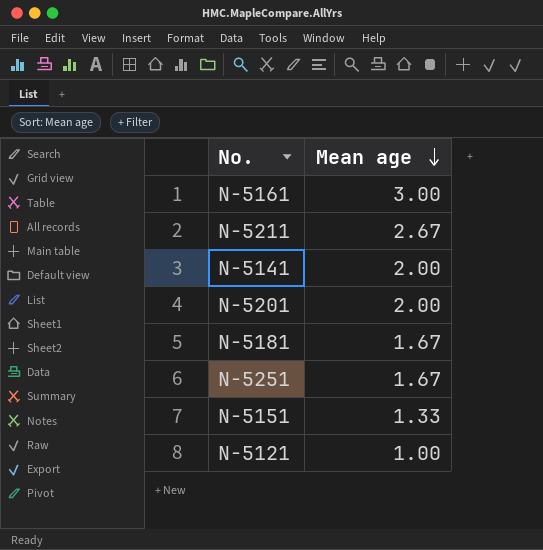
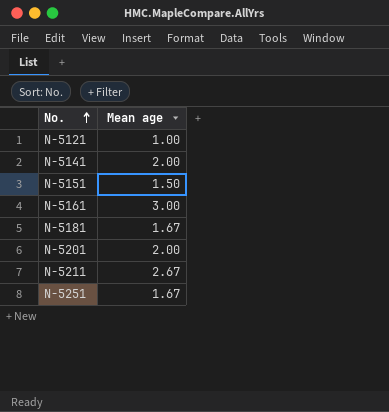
row order: Mean age descending -> No. ascending
N-5151 | Mean age: 1.33 -> 1.50

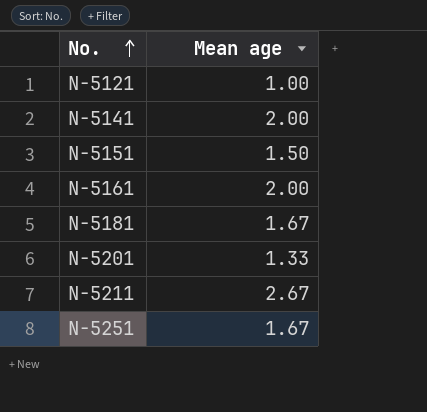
N-5161 | Mean age: 3.00 -> 2.00
N-5201 | Mean age: 2.00 -> 1.33

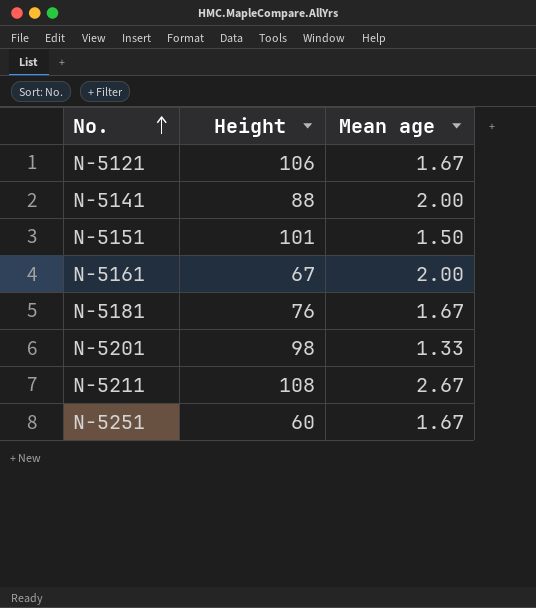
column Height | position: none -> 2
N-5121 | Mean age: 1.00 -> 1.67

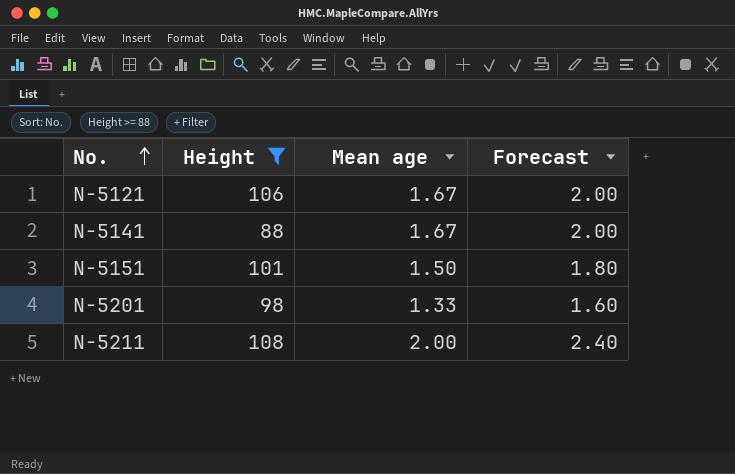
filter: none -> Height >= 88
column Forecast | formula: none -> [Mean age] * 1.2
N-5141 | Mean age: 2.00 -> 1.67
N-5211 | Mean age: 2.67 -> 2.00

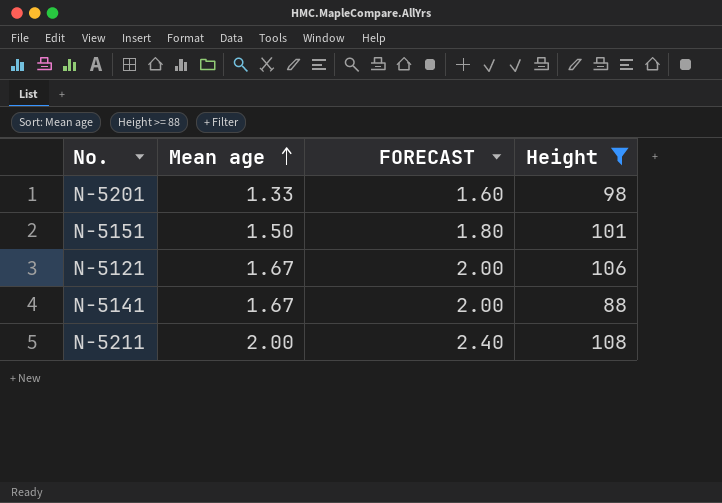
row order: No. ascending -> Mean age ascending
column name: Forecast -> FORECAST
column Height | position: 2 -> 4

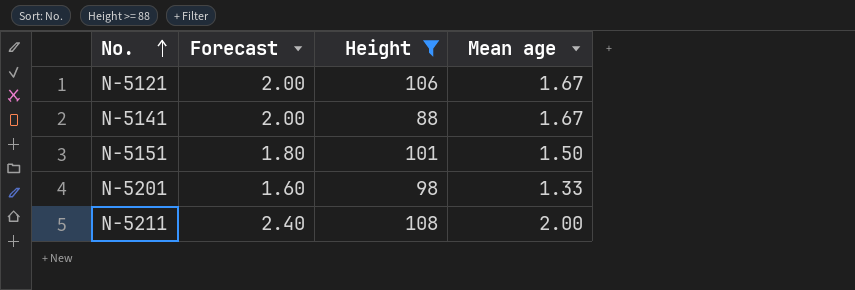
row order: Mean age ascending -> No. ascending
column name: FORECAST -> Forecast
column Mean age | position: 2 -> 4

